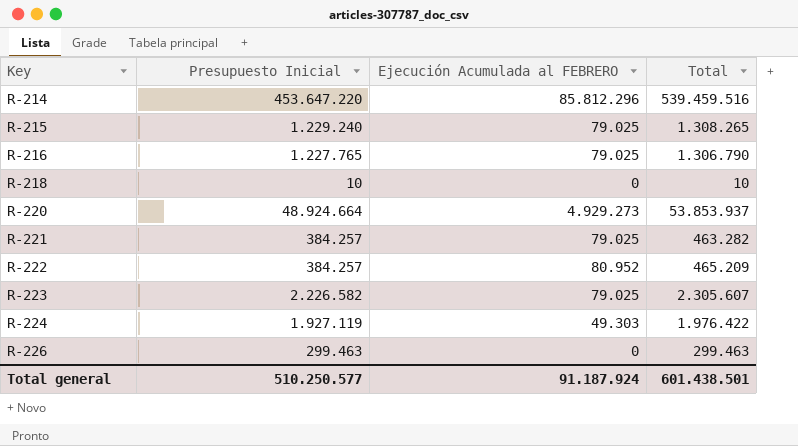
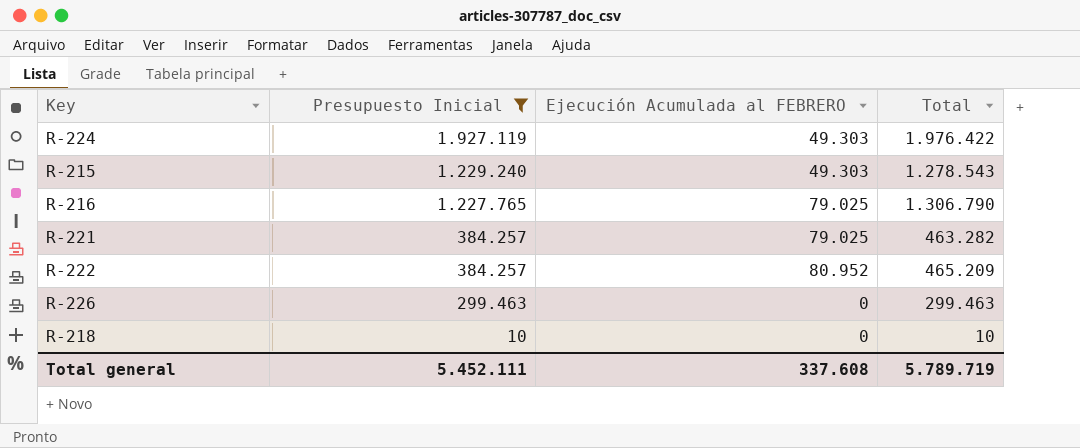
filter: none -> Presupuesto Inicial <= 1.927.119
row order: Key ascending -> Presupuesto Inicial descending
R-215 | Ejecución Acumulada al FEBRERO: 79.025 -> 49.303
R-215 | Total: 1.308.265 -> 1.278.543
Total general | Presupuesto Inicial: 510.250.577 -> 5.452.111
Total general | Ejecución Acumulada al FEBRERO: 91.187.924 -> 337.608
Total general | Total: 601.438.501 -> 5.789.719

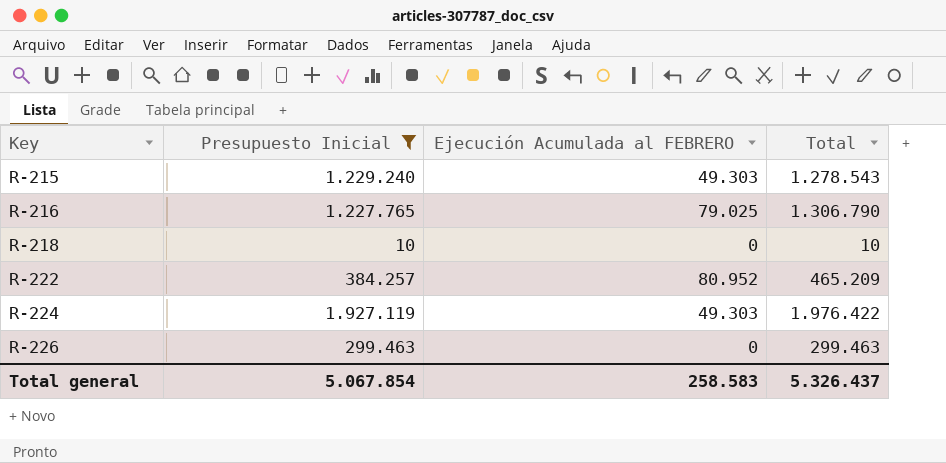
row order: Presupuesto Inicial descending -> Key ascending
row R-221: 384.257 | 79.025 | 463.282 -> none
Total general | Presupuesto Inicial: 5.452.111 -> 5.067.854
Total general | Ejecución Acumulada al FEBRERO: 337.608 -> 258.583
Total general | Total: 5.789.719 -> 5.326.437

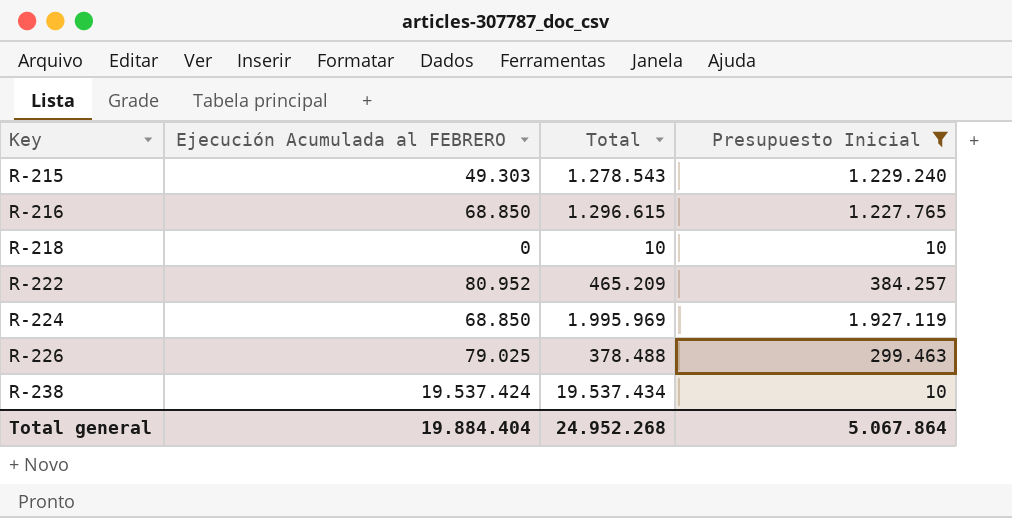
column Presupuesto Inicial | position: 2 -> 4
R-216 | Ejecución Acumulada al FEBRERO: 79.025 -> 68.850
R-216 | Total: 1.306.790 -> 1.296.615
R-224 | Ejecución Acumulada al FEBRERO: 49.303 -> 68.850
R-224 | Total: 1.976.422 -> 1.995.969
R-226 | Ejecución Acumulada al FEBRERO: 0 -> 79.025
R-226 | Total: 299.463 -> 378.488
row R-238: none -> 19.537.424 | 19.537.434 | 10
Total general | Ejecución Acumulada al FEBRERO: 258.583 -> 19.884.404
Total general | Total: 5.326.437 -> 24.952.268
Total general | Presupuesto Inicial: 5.067.854 -> 5.067.864

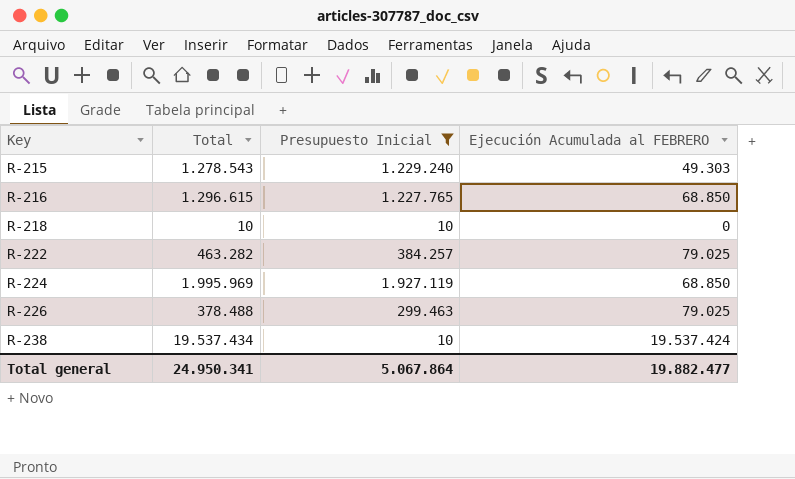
column Ejecución Acumulada al FEBRERO | position: 2 -> 4
R-222 | Total: 465.209 -> 463.282
R-222 | Ejecución Acumulada al FEBRERO: 80.952 -> 79.025
Total general | Total: 24.952.268 -> 24.950.341
Total general | Ejecución Acumulada al FEBRERO: 19.884.404 -> 19.882.477

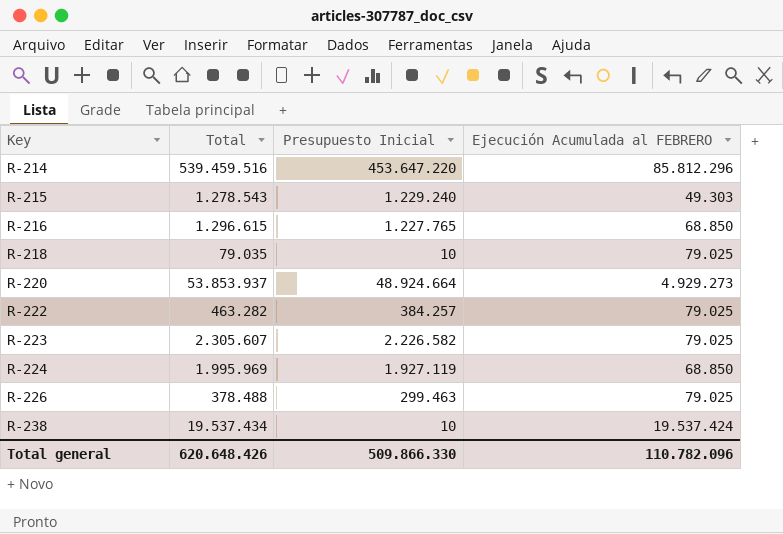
filter: Presupuesto Inicial <= 1.927.119 -> none
R-218 | Total: 10 -> 79.035
R-218 | Ejecución Acumulada al FEBRERO: 0 -> 79.025
Total general | Total: 24.950.341 -> 620.648.426
Total general | Presupuesto Inicial: 5.067.864 -> 509.866.330
Total general | Ejecución Acumulada al FEBRERO: 19.882.477 -> 110.782.096

